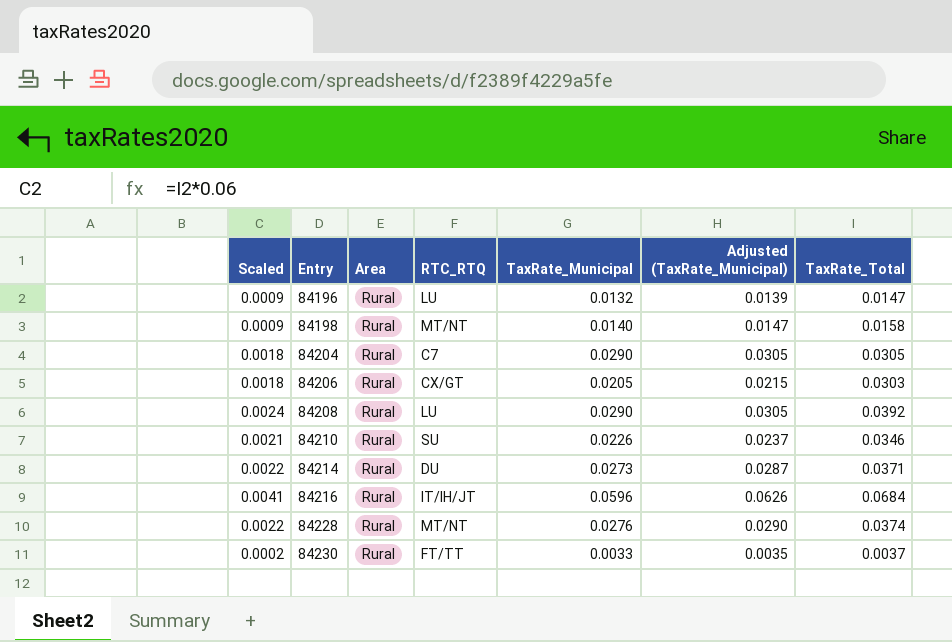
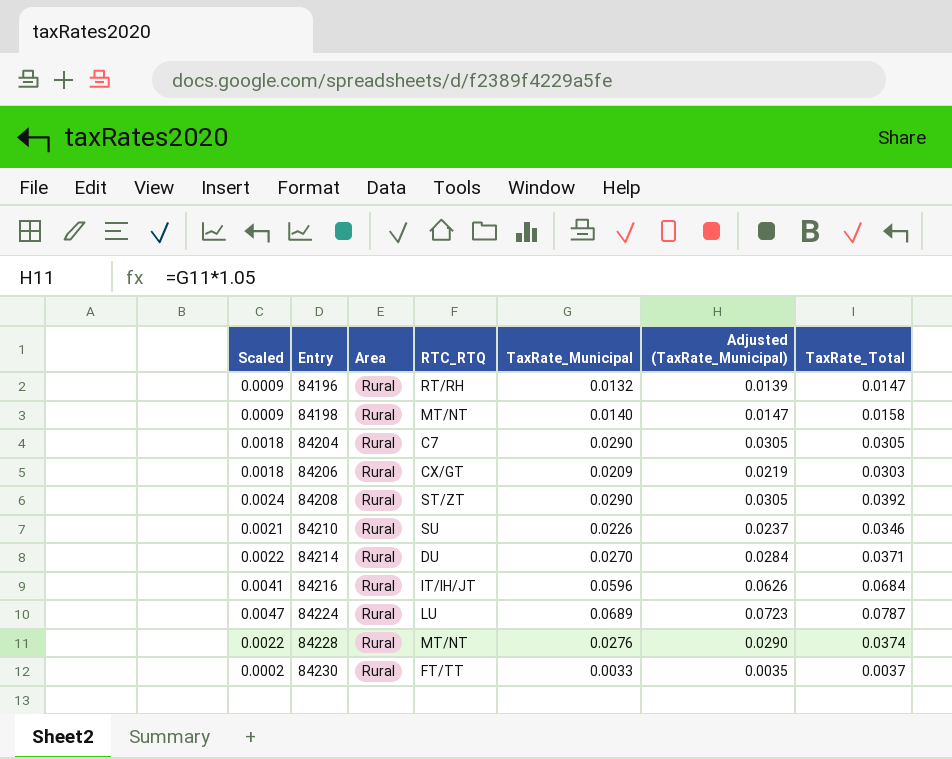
84196 | RTC_RTQ: LU -> RT/RH
84206 | TaxRate_Municipal: 0.0205 -> 0.0209
84206 | Adjusted (TaxRate_Municipal): 0.0215 -> 0.0219
84208 | RTC_RTQ: LU -> ST/ZT
84214 | TaxRate_Municipal: 0.0273 -> 0.0270
84214 | Adjusted (TaxRate_Municipal): 0.0287 -> 0.0284
row 84224: none -> 0.0047 | Rural | LU | 0.0689 | 0.0723 | 0.0787

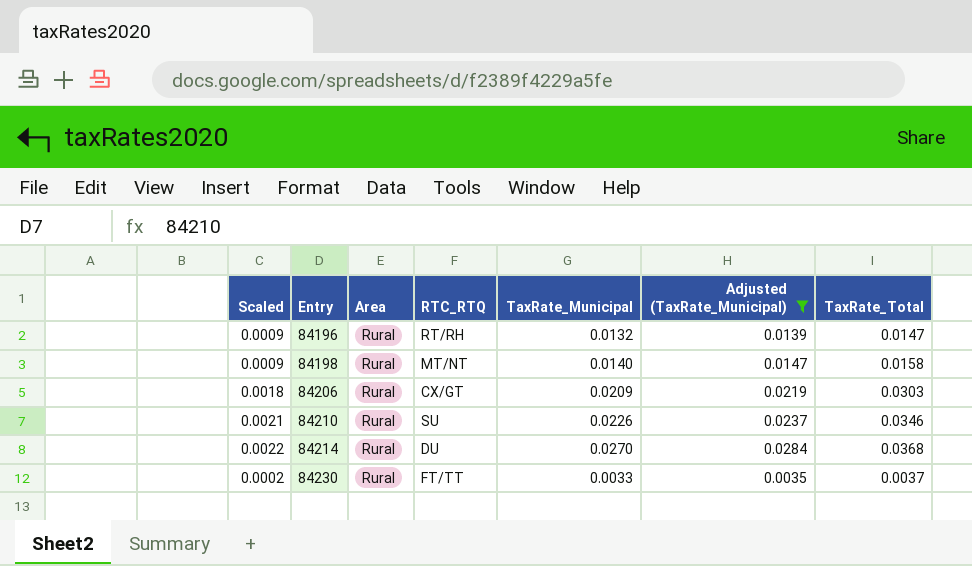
filter: none -> Adjusted (TaxRate_Municipal) <= 0.0284
84214 | TaxRate_Total: 0.0371 -> 0.0368

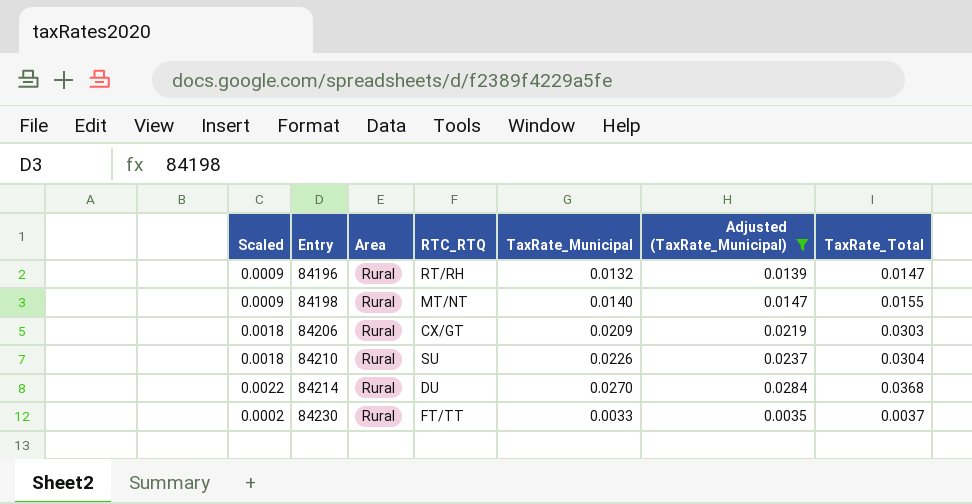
84198 | TaxRate_Total: 0.0158 -> 0.0155
84210 | Scaled: 0.0021 -> 0.0018
84210 | TaxRate_Total: 0.0346 -> 0.0304

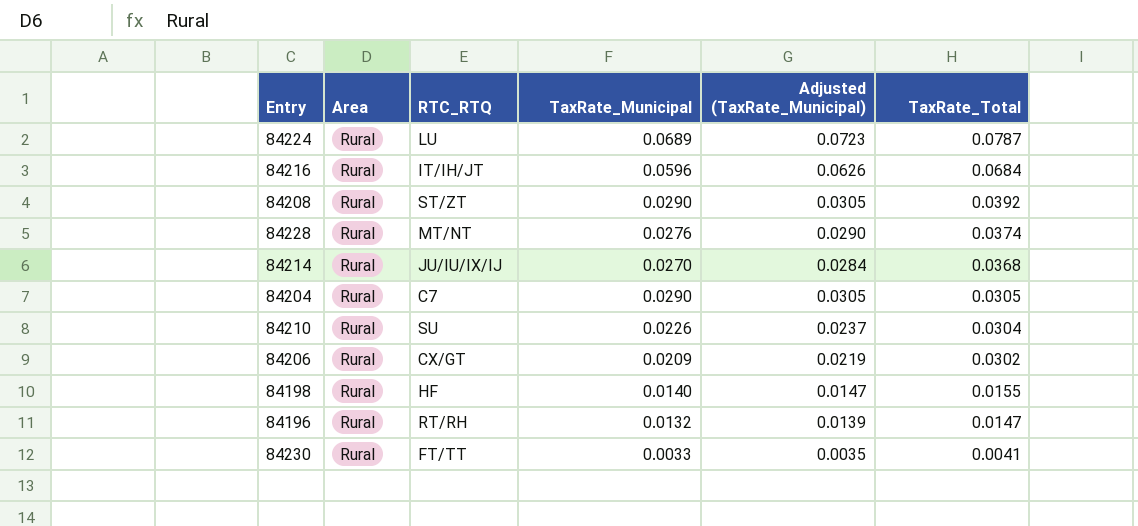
filter: Adjusted (TaxRate_Municipal) <= 0.0284 -> none
row order: Entry ascending -> TaxRate_Total descending
column Scaled | formula: [TaxRate_Total] * 0.06 -> none
84214 | RTC_RTQ: DU -> JU/IU/IX/IJ
84206 | TaxRate_Total: 0.0303 -> 0.0302
84198 | RTC_RTQ: MT/NT -> HF
84230 | TaxRate_Total: 0.0037 -> 0.0041

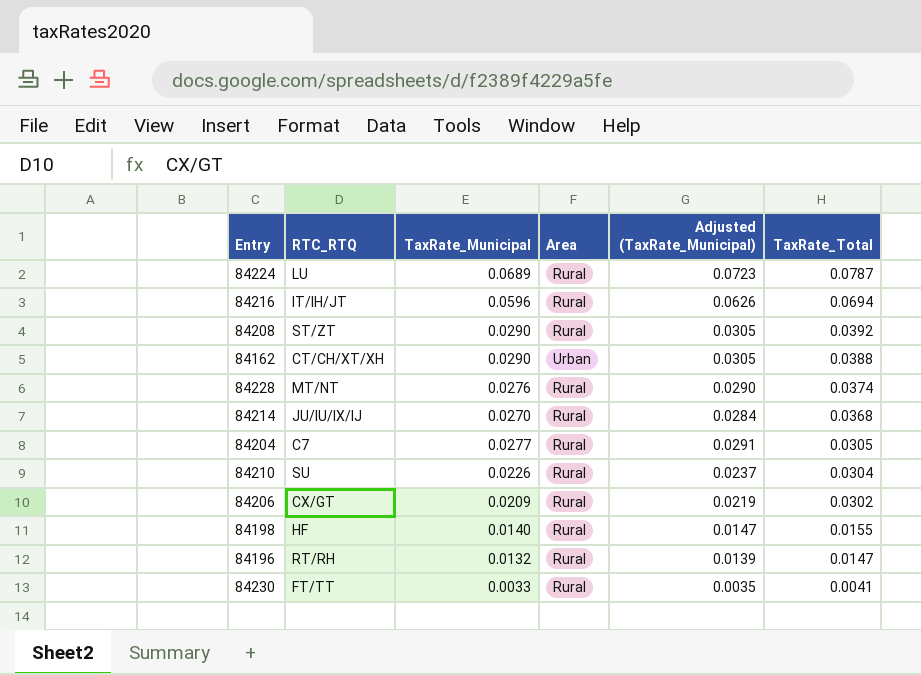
column Area | position: 2 -> 4
84216 | TaxRate_Total: 0.0684 -> 0.0694
row 84162: none -> CT/CH/XT/XH | 0.0290 | Urban | 0.0305 | 0.0388
84204 | TaxRate_Municipal: 0.0290 -> 0.0277
84204 | Adjusted (TaxRate_Municipal): 0.0305 -> 0.0291

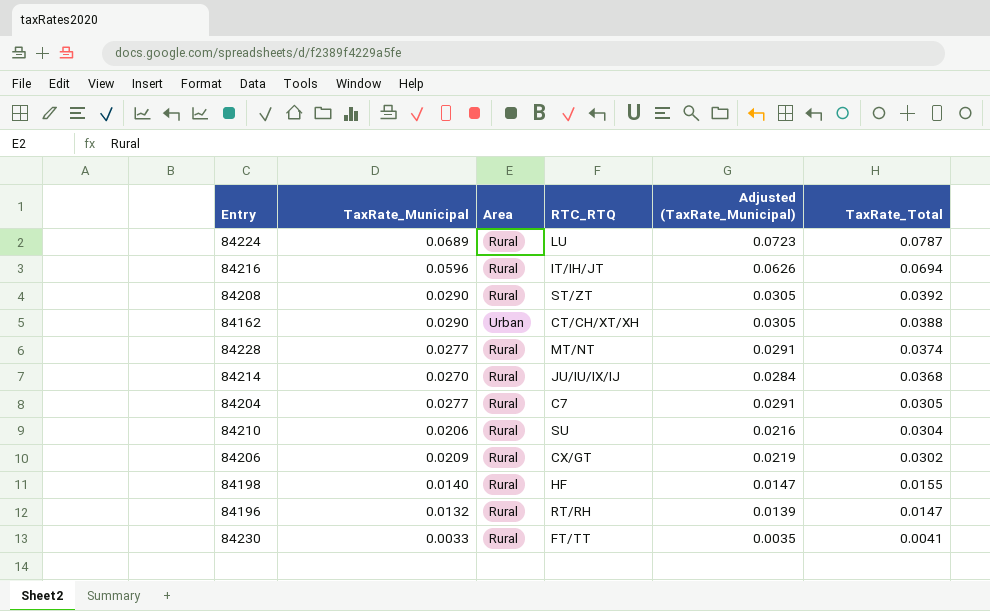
column RTC_RTQ | position: 2 -> 4
84228 | TaxRate_Municipal: 0.0276 -> 0.0277
84228 | Adjusted (TaxRate_Municipal): 0.0290 -> 0.0291
84210 | TaxRate_Municipal: 0.0226 -> 0.0206
84210 | Adjusted (TaxRate_Municipal): 0.0237 -> 0.0216

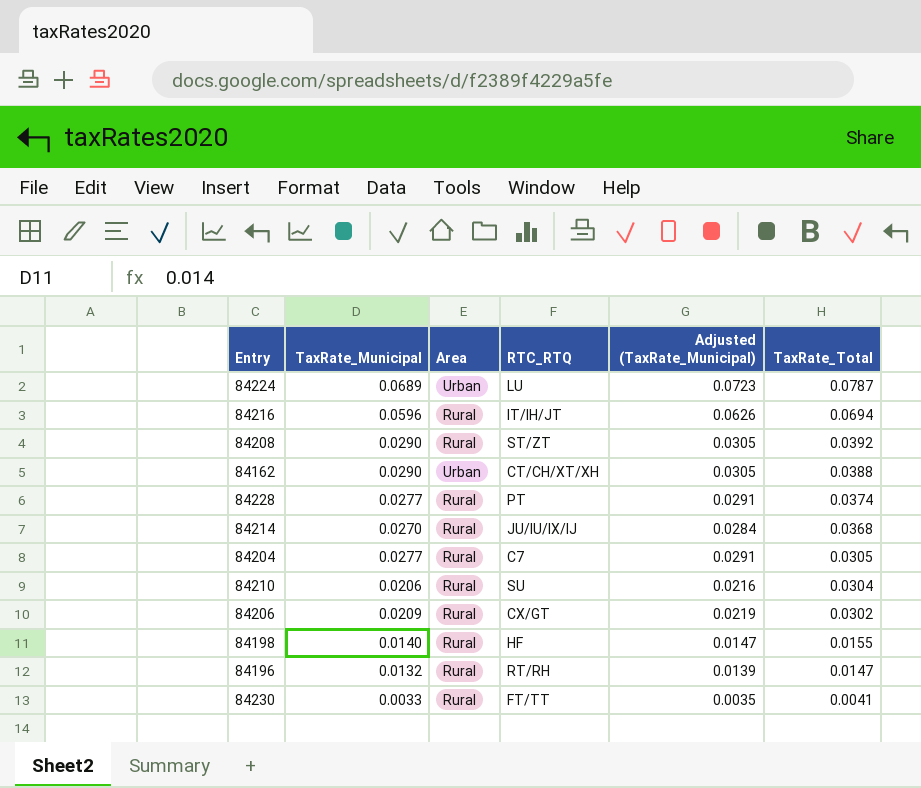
84224 | Area: Rural -> Urban
84228 | RTC_RTQ: MT/NT -> PT

